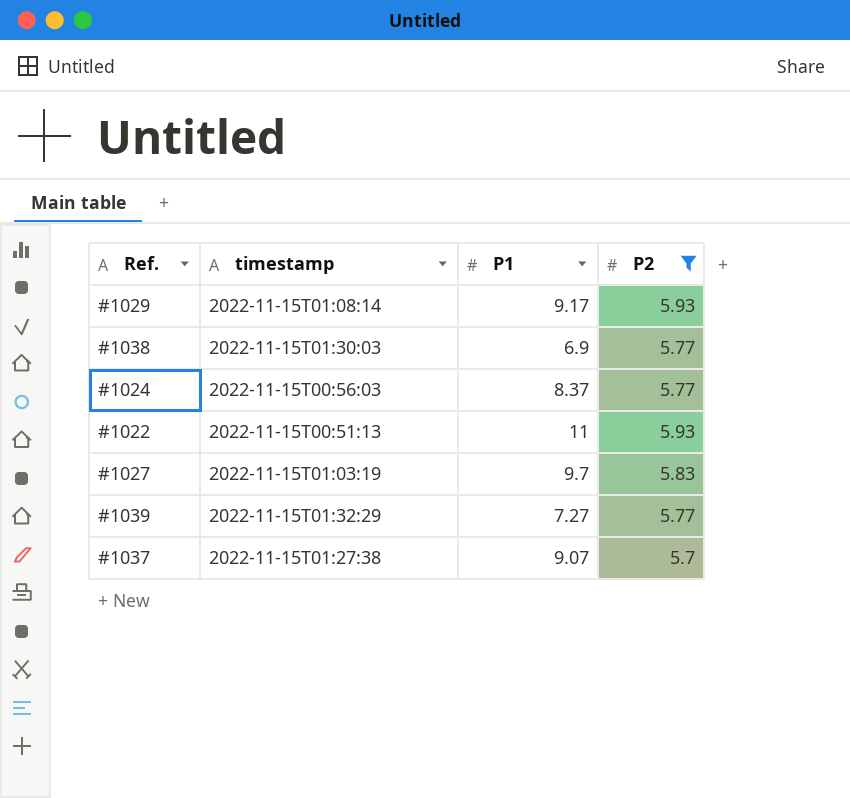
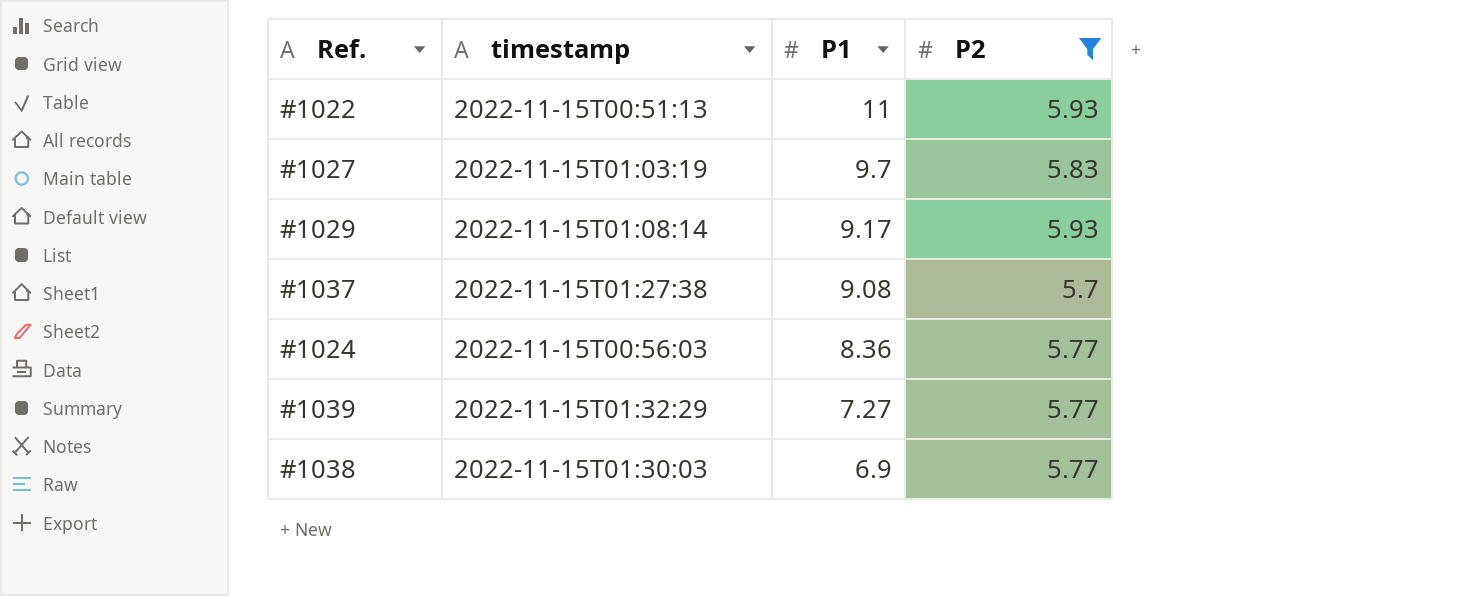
row order: none -> P1 descending
#1037 | P1: 9.07 -> 9.08
#1024 | P1: 8.37 -> 8.36

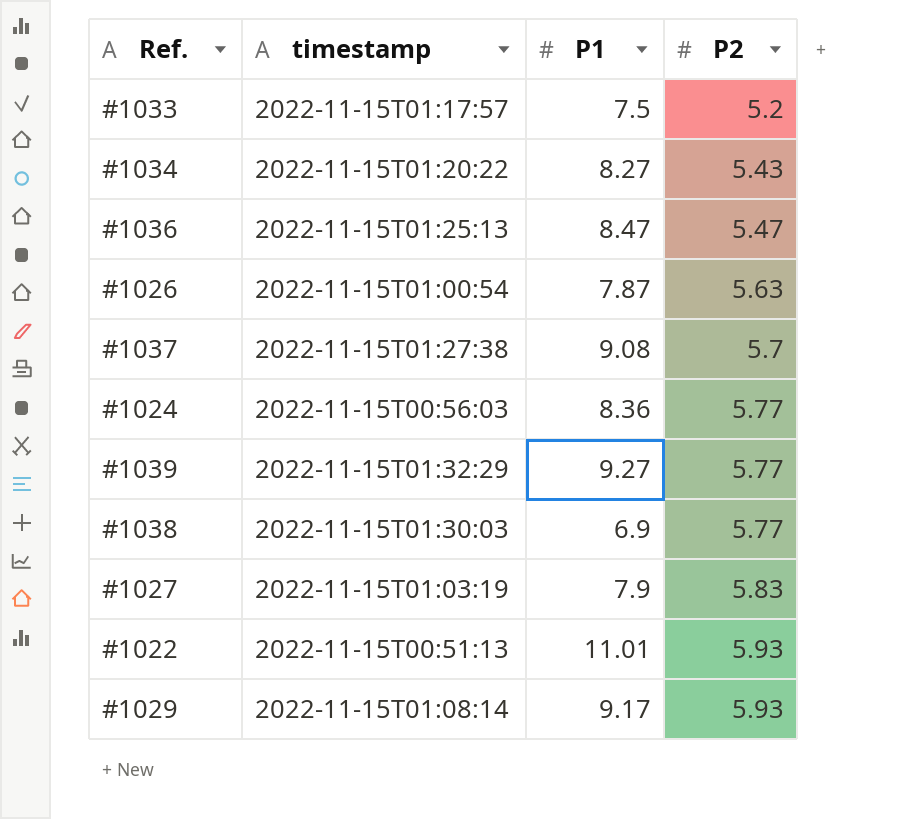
filter: P2 >= 5.7 -> none
row order: P1 descending -> P2 ascending
#1039 | P1: 7.27 -> 9.27
#1027 | P1: 9.7 -> 7.9
#1022 | P1: 11 -> 11.01

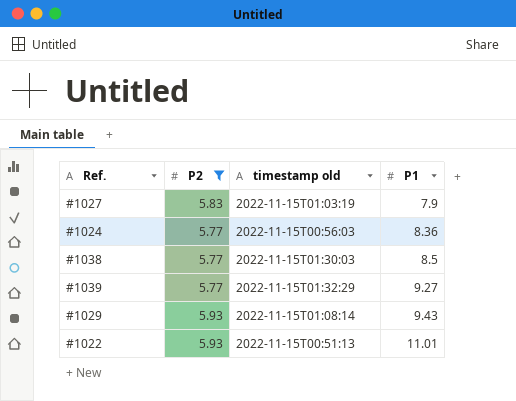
filter: none -> P2 >= 5.77
row order: P2 ascending -> P1 ascending
column P2 | position: 4 -> 2
column name: timestamp -> timestamp old
#1038 | P1: 6.9 -> 8.5
#1029 | P1: 9.17 -> 9.43

